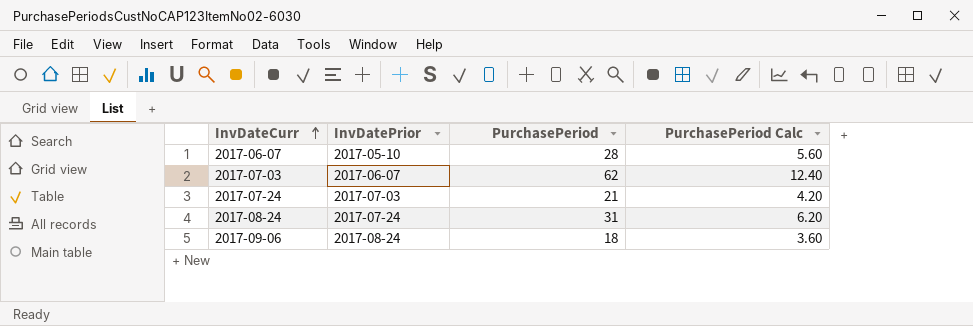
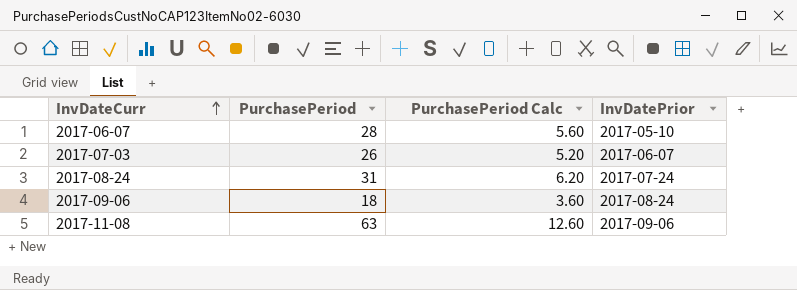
column InvDatePrior | position: 2 -> 4
row 2017-07-24: 2017-07-03 | 21 | 4.20 -> none
2017-07-03 | PurchasePeriod: 62 -> 26
2017-07-03 | PurchasePeriod Calc: 12.40 -> 5.20
row 2017-11-08: none -> 63 | 12.60 | 2017-09-06

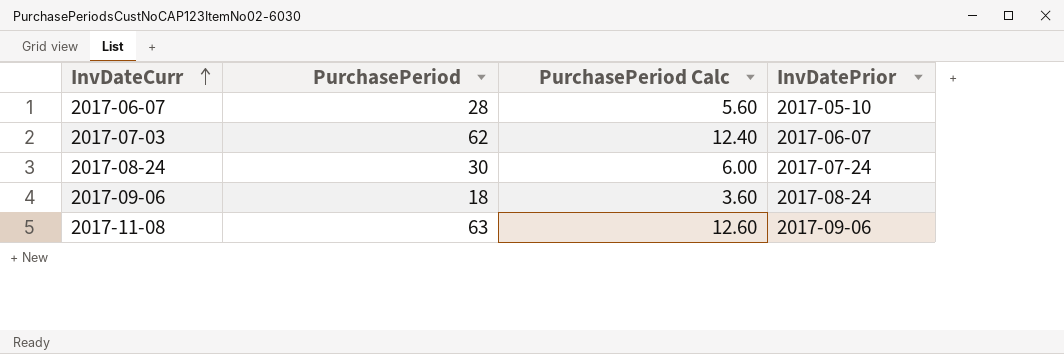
2017-07-03 | PurchasePeriod: 26 -> 62
2017-07-03 | PurchasePeriod Calc: 5.20 -> 12.40
2017-08-24 | PurchasePeriod: 31 -> 30
2017-08-24 | PurchasePeriod Calc: 6.20 -> 6.00

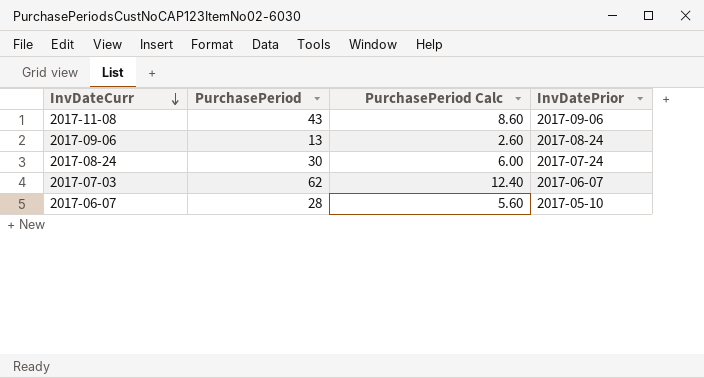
row order: InvDateCurr ascending -> InvDateCurr descending
2017-11-08 | PurchasePeriod: 63 -> 43
2017-11-08 | PurchasePeriod Calc: 12.60 -> 8.60
2017-09-06 | PurchasePeriod: 18 -> 13
2017-09-06 | PurchasePeriod Calc: 3.60 -> 2.60

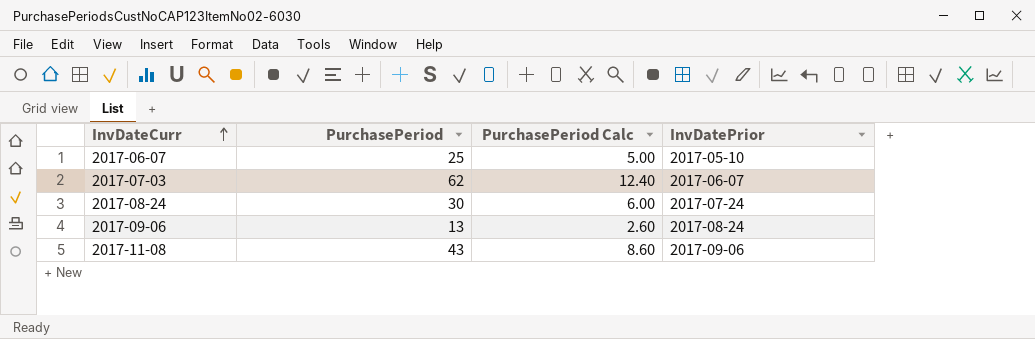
row order: InvDateCurr descending -> InvDateCurr ascending
2017-06-07 | PurchasePeriod: 28 -> 25
2017-06-07 | PurchasePeriod Calc: 5.60 -> 5.00

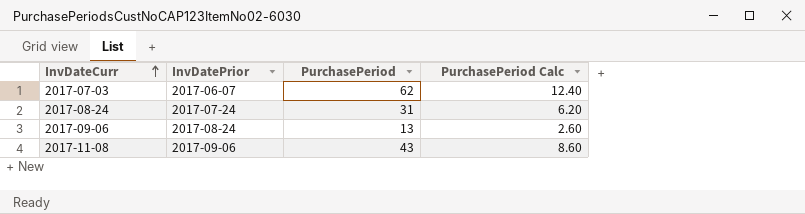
column InvDatePrior | position: 4 -> 2
row 2017-06-07: 25 | 5.00 | 2017-05-10 -> none
2017-08-24 | PurchasePeriod: 30 -> 31
2017-08-24 | PurchasePeriod Calc: 6.00 -> 6.20

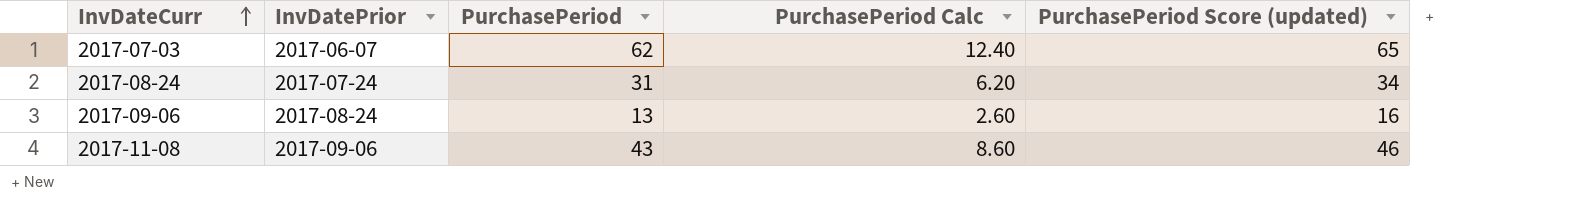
column PurchasePeriod Score (updated) | formula: none -> [PurchasePeriod] + 3

